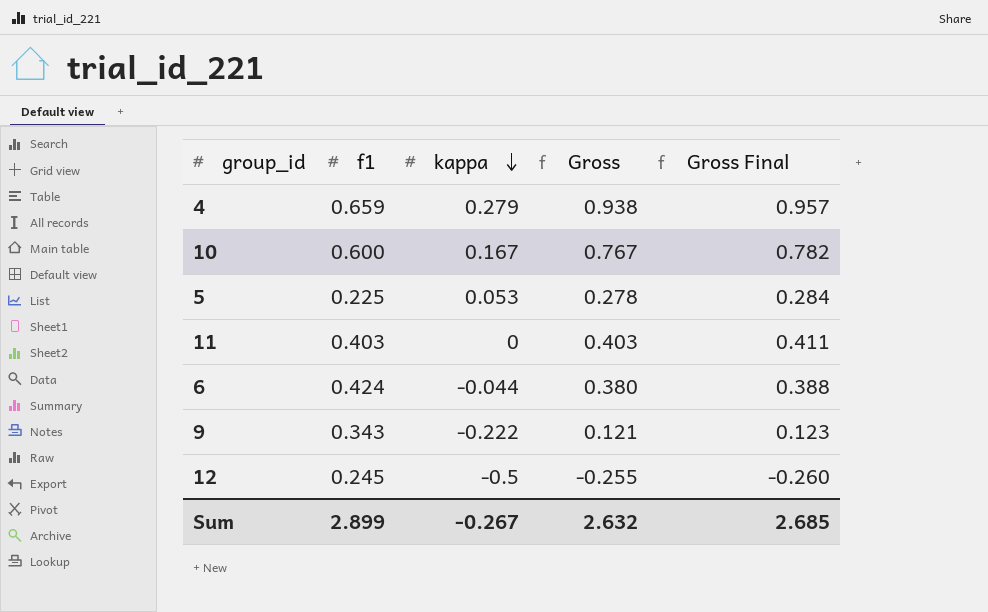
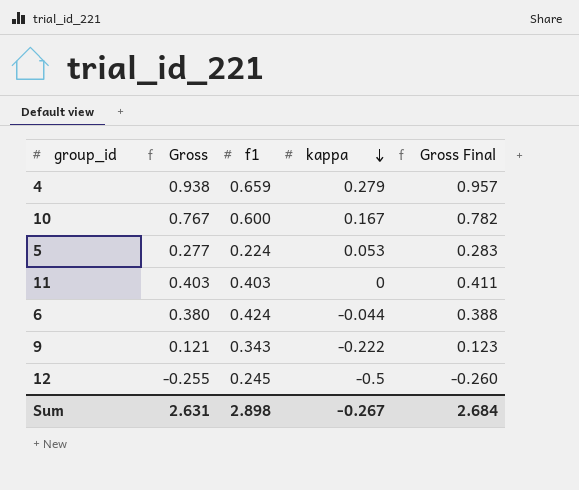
column Gross | position: 4 -> 2
5 | Gross: 0.278 -> 0.277
5 | f1: 0.225 -> 0.224
5 | Gross Final: 0.284 -> 0.283
Sum | Gross: 2.632 -> 2.631
Sum | f1: 2.899 -> 2.898
Sum | Gross Final: 2.685 -> 2.684

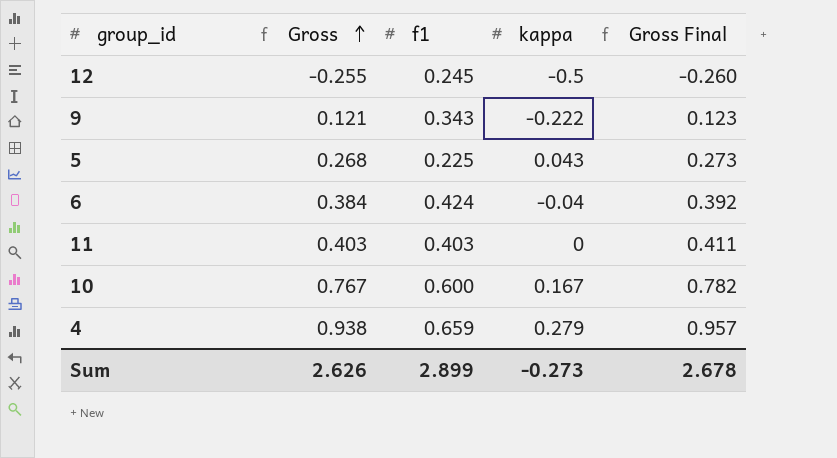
row order: kappa descending -> Gross ascending
5 | Gross: 0.277 -> 0.268
5 | f1: 0.224 -> 0.225
5 | kappa: 0.053 -> 0.043
5 | Gross Final: 0.283 -> 0.273
6 | Gross: 0.380 -> 0.384
6 | kappa: -0.044 -> -0.04
6 | Gross Final: 0.388 -> 0.392
Sum | Gross: 2.631 -> 2.626
Sum | f1: 2.898 -> 2.899
Sum | kappa: -0.267 -> -0.273
Sum | Gross Final: 2.684 -> 2.678

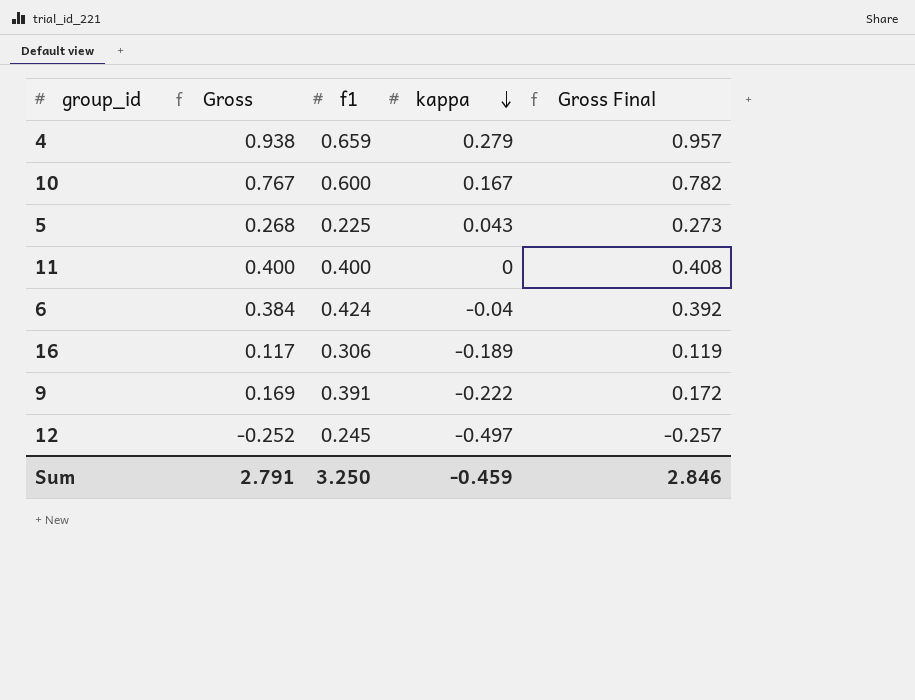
row order: Gross ascending -> kappa descending
11 | Gross: 0.403 -> 0.400
11 | f1: 0.403 -> 0.400
11 | Gross Final: 0.411 -> 0.408
row 16: none -> 0.117 | 0.306 | -0.189 | 0.119
9 | Gross: 0.121 -> 0.169
9 | f1: 0.343 -> 0.391
9 | Gross Final: 0.123 -> 0.172
12 | Gross: -0.255 -> -0.252
12 | kappa: -0.5 -> -0.497
12 | Gross Final: -0.260 -> -0.257
Sum | Gross: 2.626 -> 2.791
Sum | f1: 2.899 -> 3.250
Sum | kappa: -0.273 -> -0.459
Sum | Gross Final: 2.678 -> 2.846

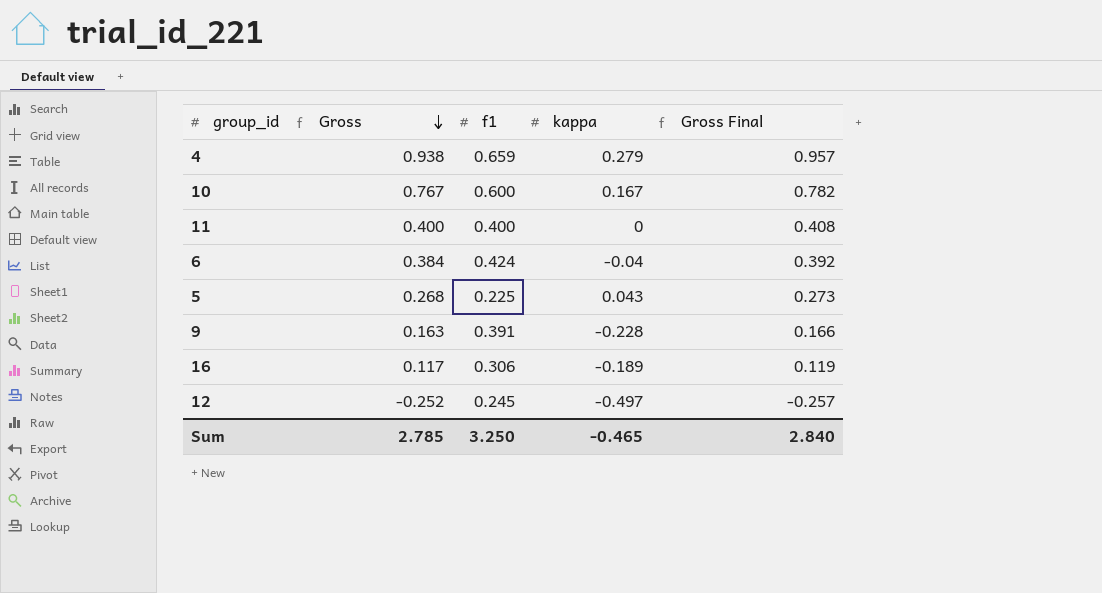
row order: kappa descending -> Gross descending
9 | Gross: 0.169 -> 0.163
9 | kappa: -0.222 -> -0.228
9 | Gross Final: 0.172 -> 0.166
Sum | Gross: 2.791 -> 2.785
Sum | kappa: -0.459 -> -0.465
Sum | Gross Final: 2.846 -> 2.840

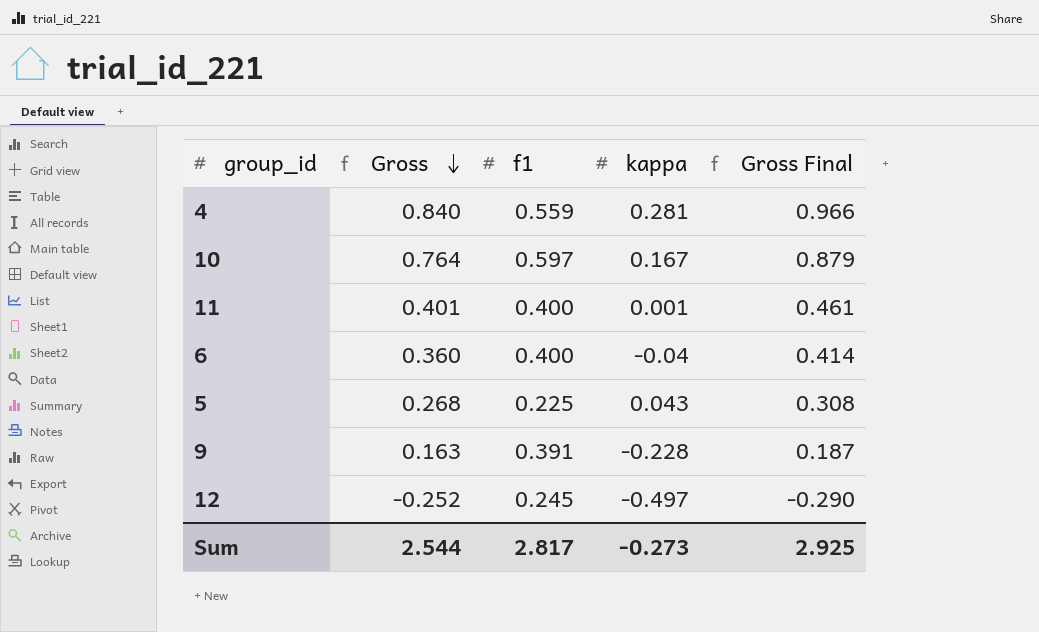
column Gross Final | formula: [Gross] * 1.02 -> [Gross] * 1.15
row 16: 0.117 | 0.306 | -0.189 | 0.119 -> none
4 | Gross: 0.938 -> 0.840
4 | f1: 0.659 -> 0.559
4 | kappa: 0.279 -> 0.281
10 | Gross: 0.767 -> 0.764
10 | f1: 0.600 -> 0.597
11 | Gross: 0.400 -> 0.401
11 | kappa: 0 -> 0.001
6 | Gross: 0.384 -> 0.360
6 | f1: 0.424 -> 0.400
Sum | Gross: 2.785 -> 2.544
Sum | f1: 3.250 -> 2.817
Sum | kappa: -0.465 -> -0.273
Sum | Gross Final: 2.840 -> 2.925

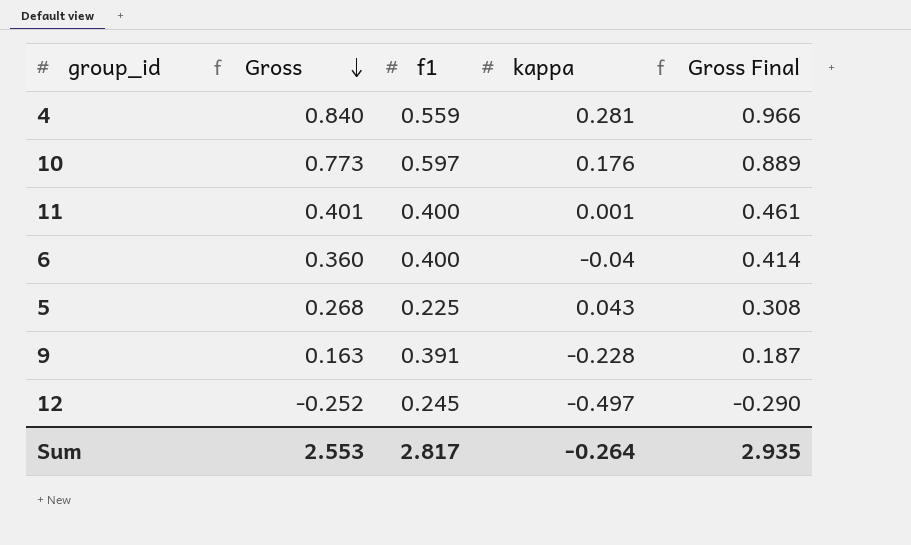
10 | Gross: 0.764 -> 0.773
10 | kappa: 0.167 -> 0.176
10 | Gross Final: 0.879 -> 0.889
Sum | Gross: 2.544 -> 2.553
Sum | kappa: -0.273 -> -0.264
Sum | Gross Final: 2.925 -> 2.935

